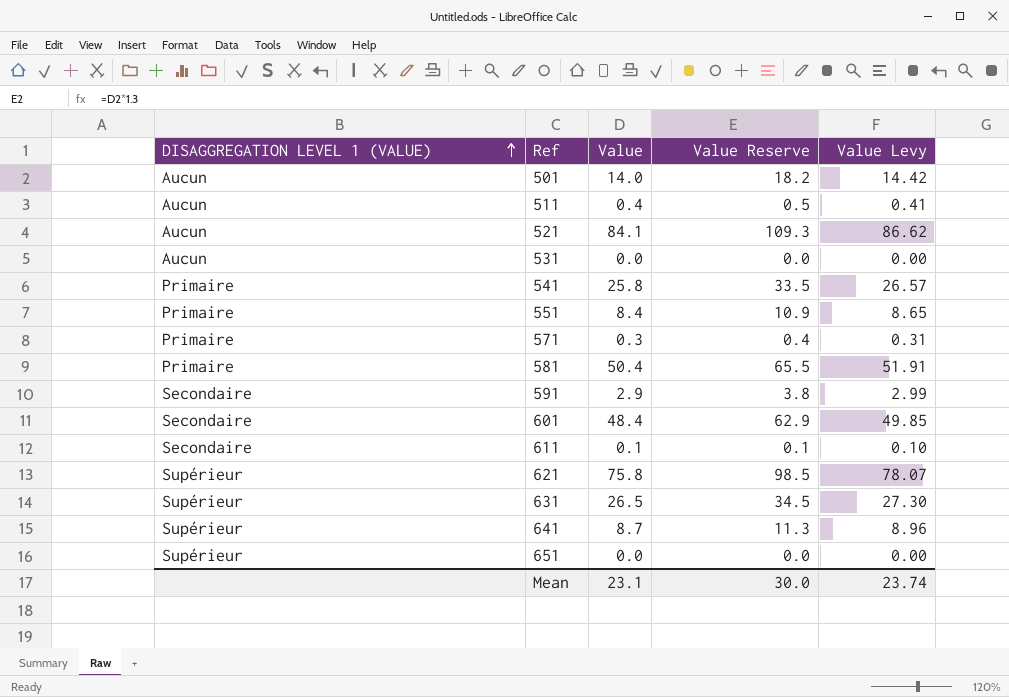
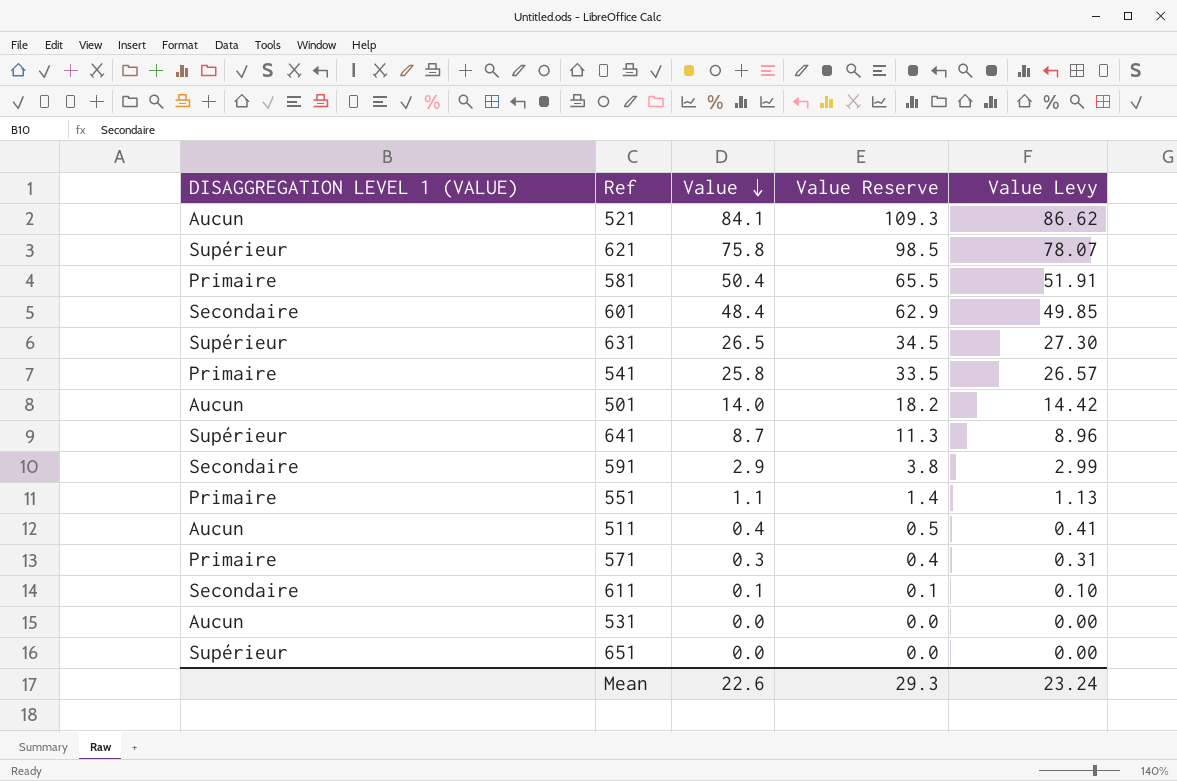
row order: DISAGGREGATION LEVEL 1 (VALUE) ascending -> Value descending
551 | Value: 8.4 -> 1.1
551 | Value Reserve: 10.9 -> 1.4
551 | Value Levy: 8.65 -> 1.13
Mean | Value: 23.1 -> 22.6
Mean | Value Reserve: 30.0 -> 29.3
Mean | Value Levy: 23.74 -> 23.24

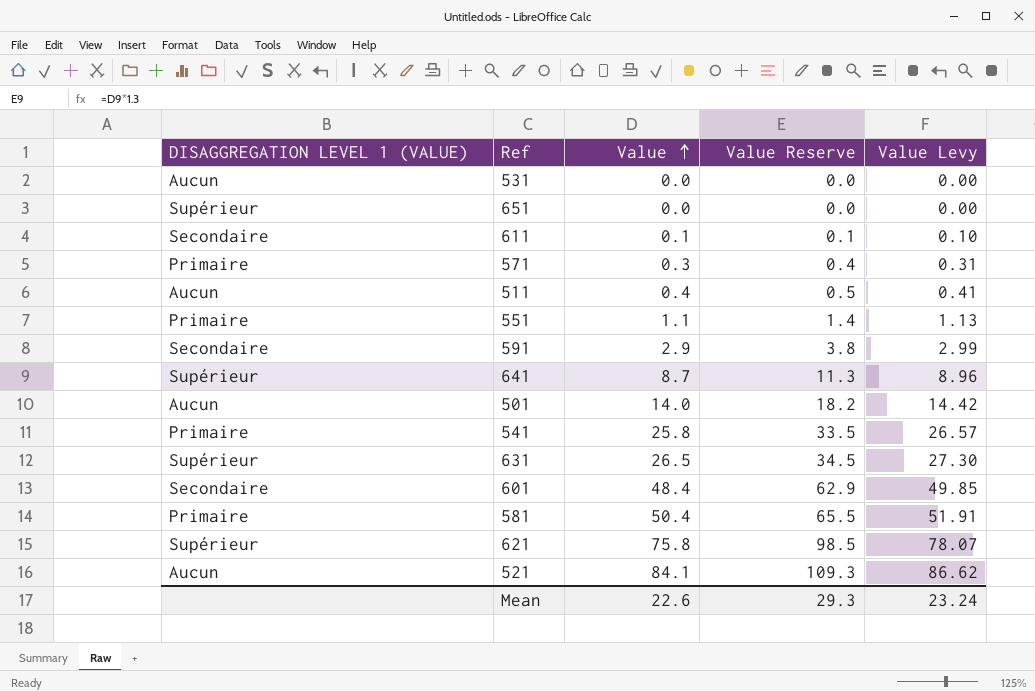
row order: Value descending -> Value ascending

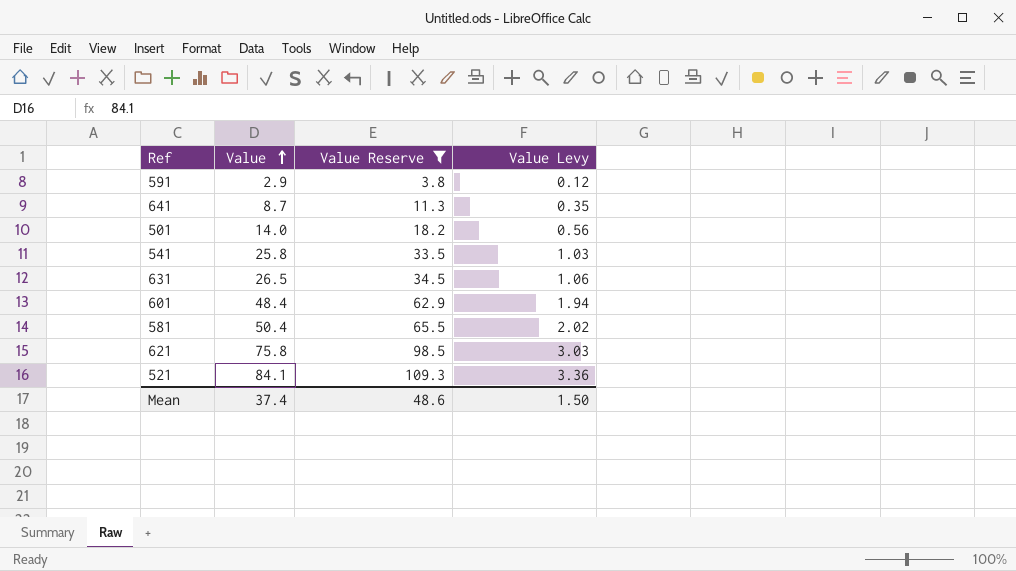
filter: none -> Value Reserve >= 3.8
column DISAGGREGATION LEVEL 1 (VALUE) | position: 1 -> none
column Value Levy | formula: [Value] * 1.03 -> [Value] * 0.04
Mean | Value: 22.6 -> 37.4
Mean | Value Reserve: 29.3 -> 48.6
Mean | Value Levy: 23.24 -> 1.50

